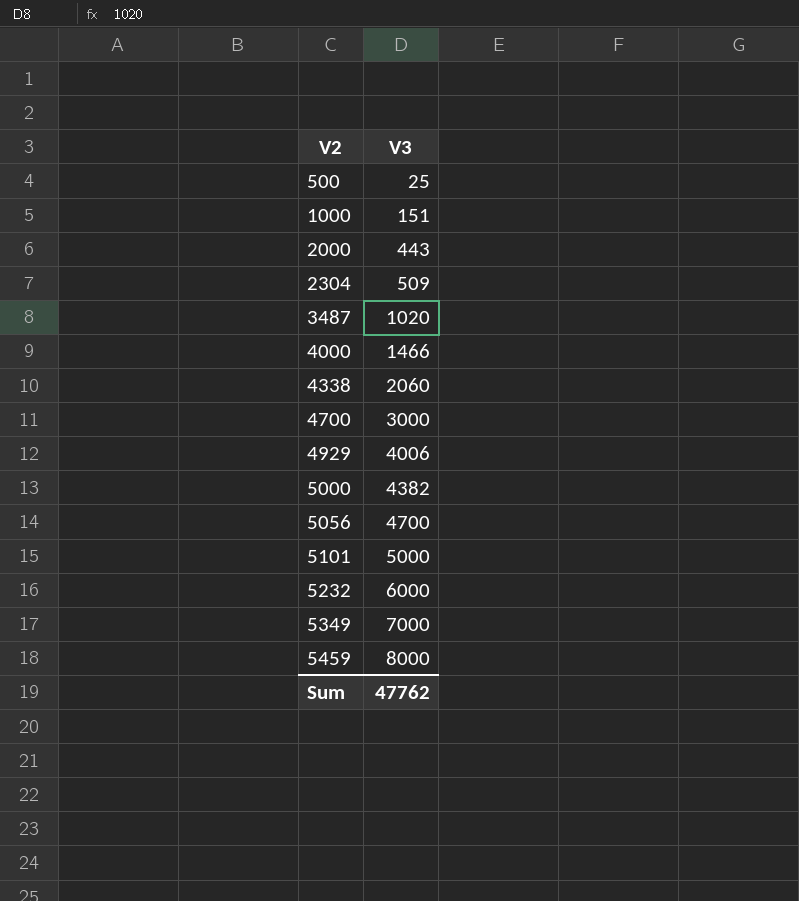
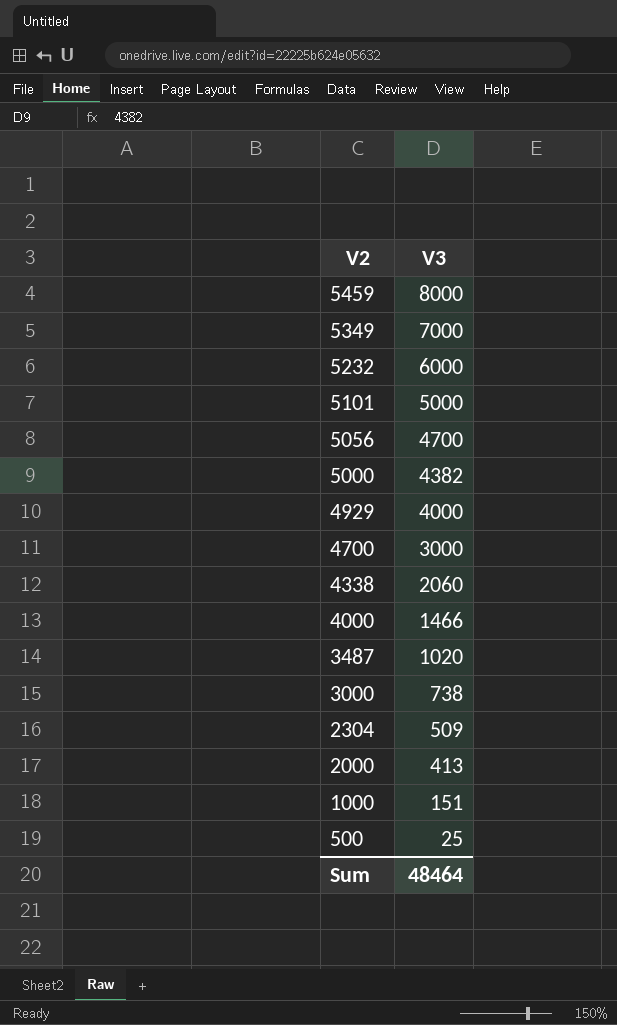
row order: V2 ascending -> V2 descending
4929 | V3: 4006 -> 4000
row 3000: none -> 738
2000 | V3: 443 -> 413
Sum | V3: 47762 -> 48464

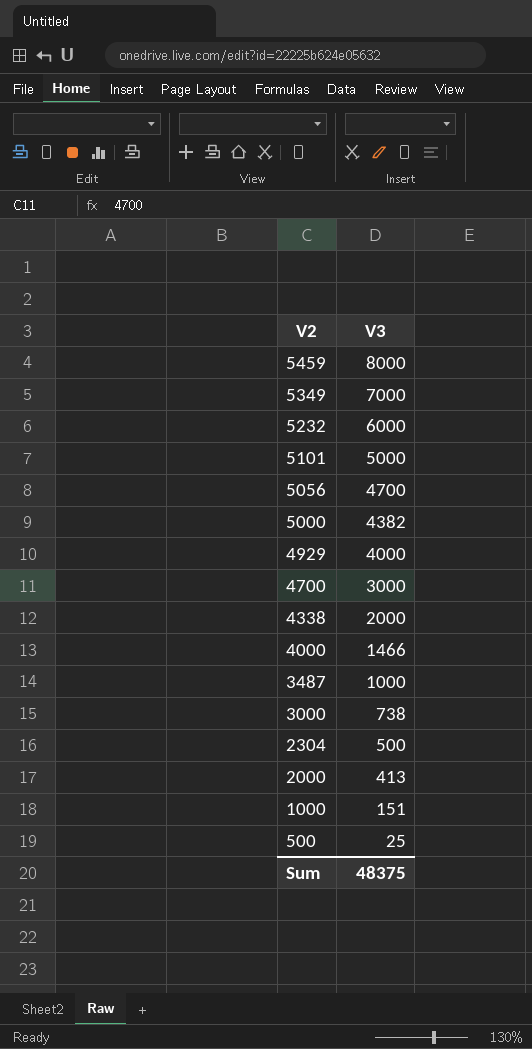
4338 | V3: 2060 -> 2000
3487 | V3: 1020 -> 1000
2304 | V3: 509 -> 500
Sum | V3: 48464 -> 48375

